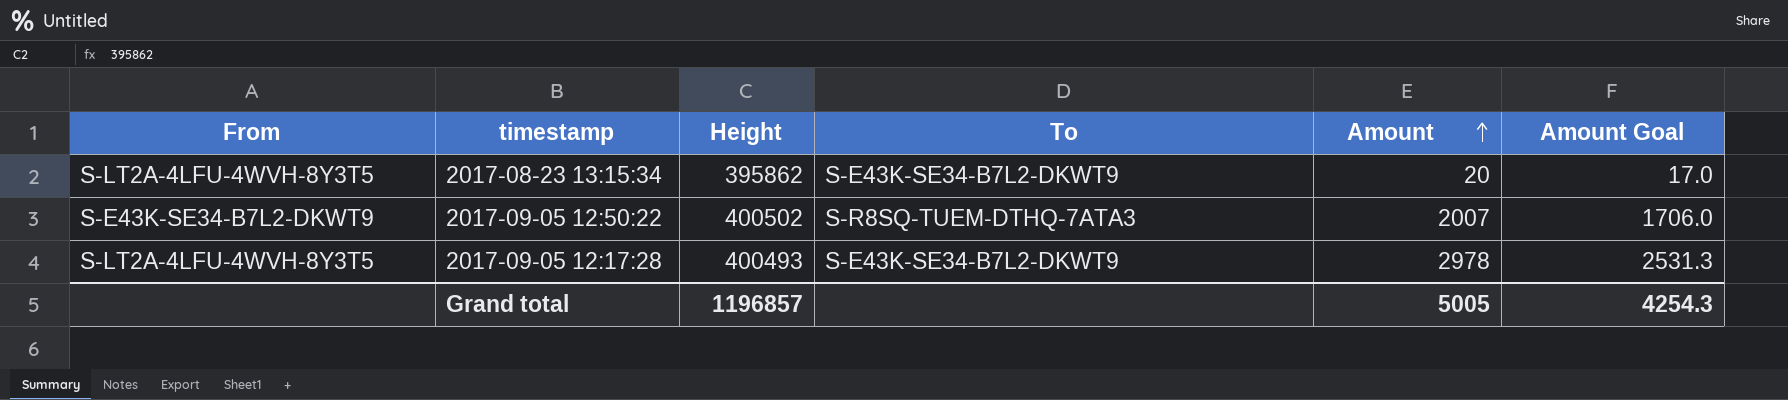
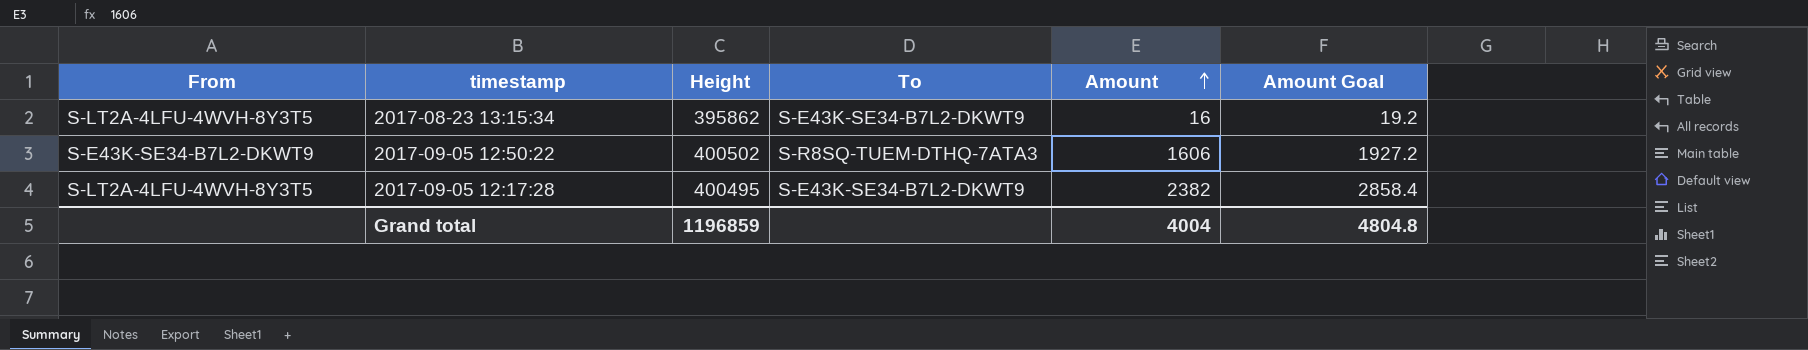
column Amount Goal | formula: [Amount] * 0.85 -> [Amount] * 1.2
2017-08-23 13:15:34 | Amount: 20 -> 16
2017-09-05 12:50:22 | Amount: 2007 -> 1606
2017-09-05 12:17:28 | Height: 400493 -> 400495
2017-09-05 12:17:28 | Amount: 2978 -> 2382
Grand total | Height: 1196857 -> 1196859
Grand total | Amount: 5005 -> 4004
Grand total | Amount Goal: 4254.3 -> 4804.8

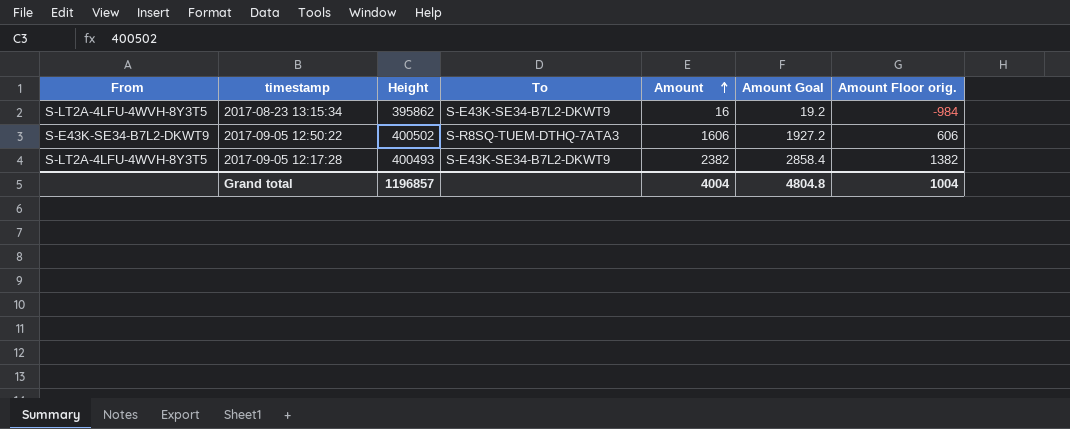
column Amount Floor orig. | formula: none -> [Amount] - 1000
2017-09-05 12:17:28 | Height: 400495 -> 400493
Grand total | Height: 1196859 -> 1196857

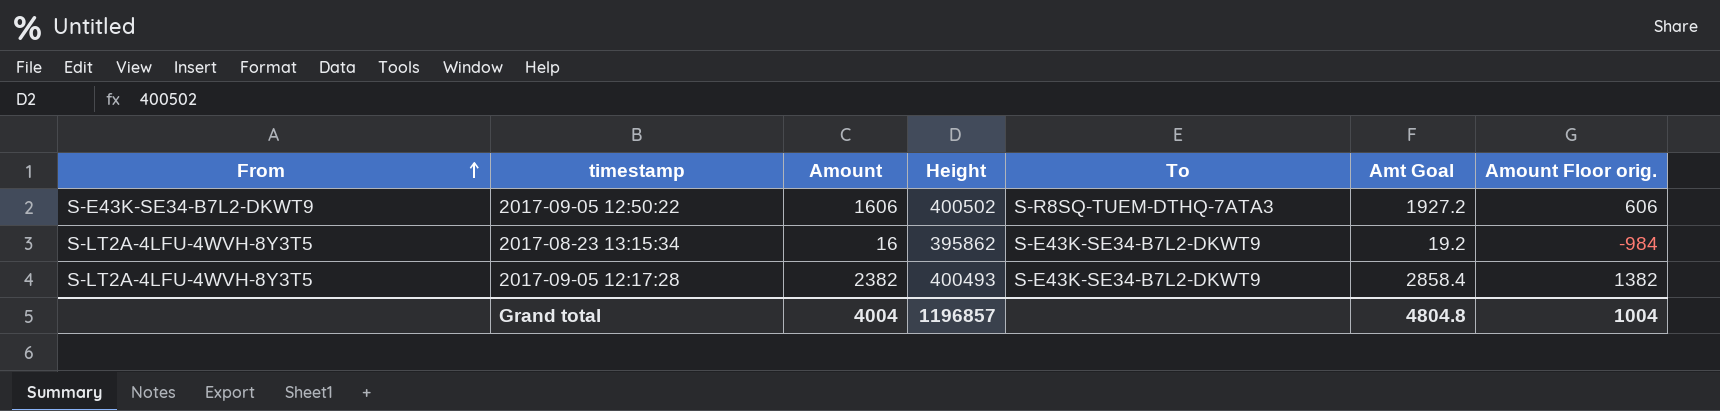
row order: Amount ascending -> From ascending
column Amount | position: 5 -> 3
column name: Amount Goal -> Amt Goal

